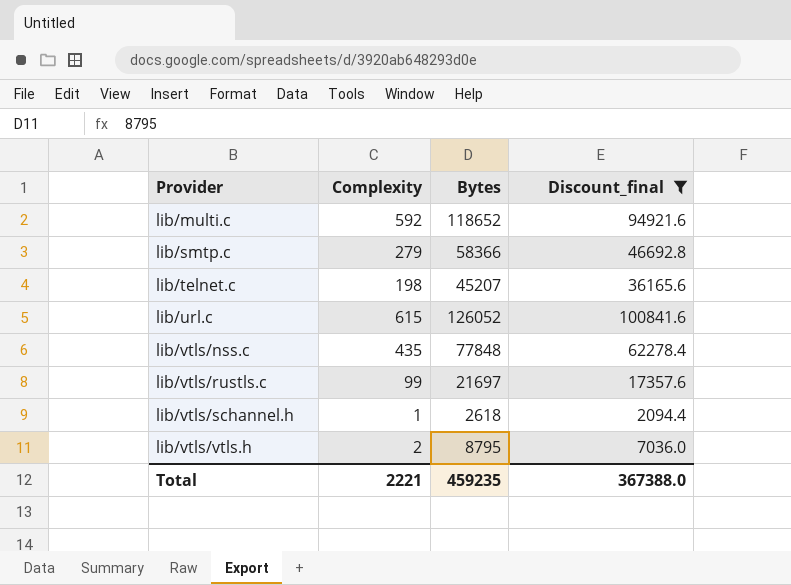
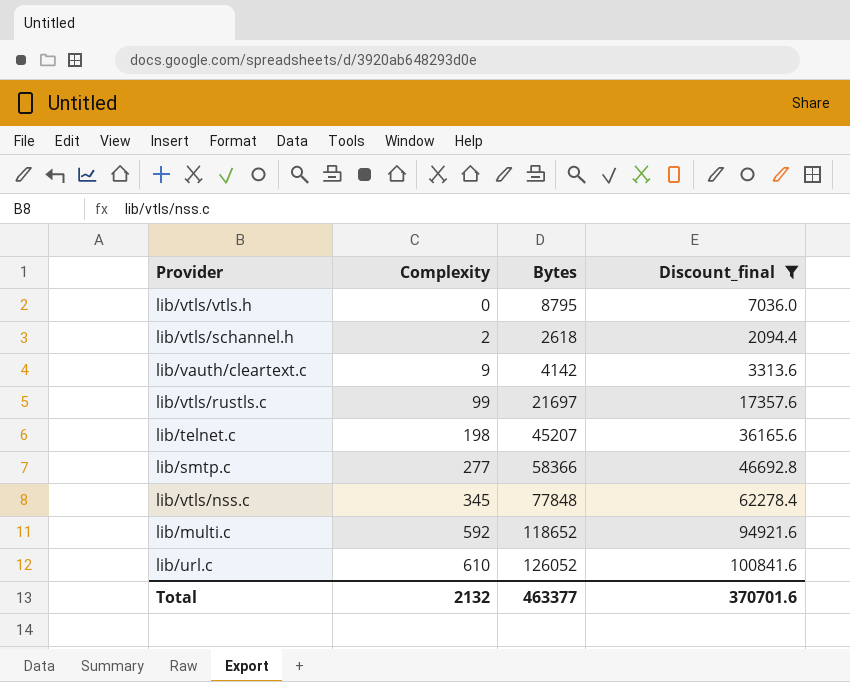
row order: Provider ascending -> Complexity ascending
lib/vtls/vtls.h | Complexity: 2 -> 0
lib/vtls/schannel.h | Complexity: 1 -> 2
row lib/vauth/cleartext.c: none -> 9 | 4142 | 3313.6
lib/smtp.c | Complexity: 279 -> 277
lib/vtls/nss.c | Complexity: 435 -> 345
lib/url.c | Complexity: 615 -> 610
Total | Complexity: 2221 -> 2132
Total | Bytes: 459235 -> 463377
Total | Discount_final: 367388.0 -> 370701.6

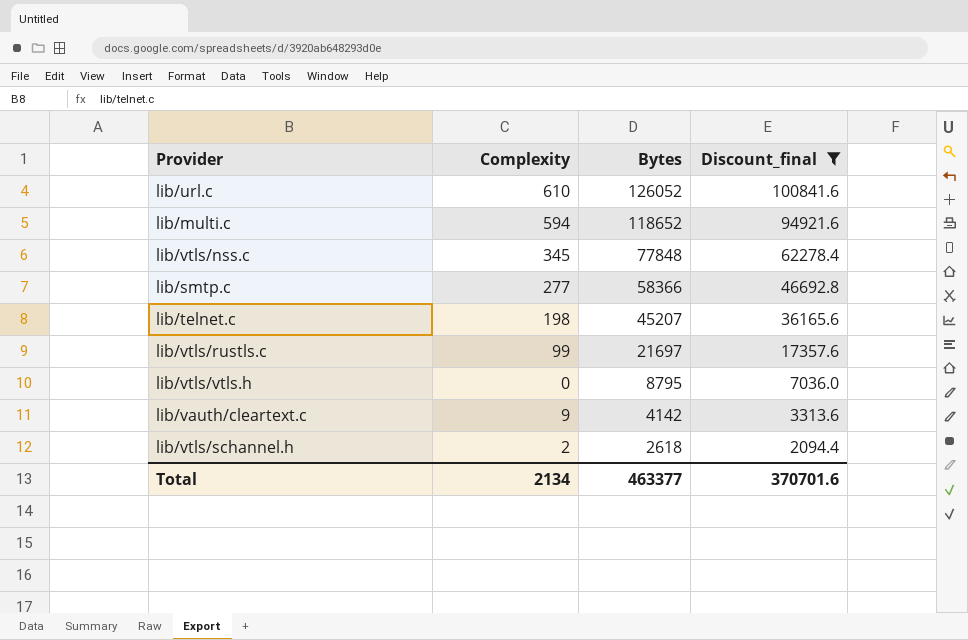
row order: Complexity ascending -> Bytes descending
lib/multi.c | Complexity: 592 -> 594
Total | Complexity: 2132 -> 2134

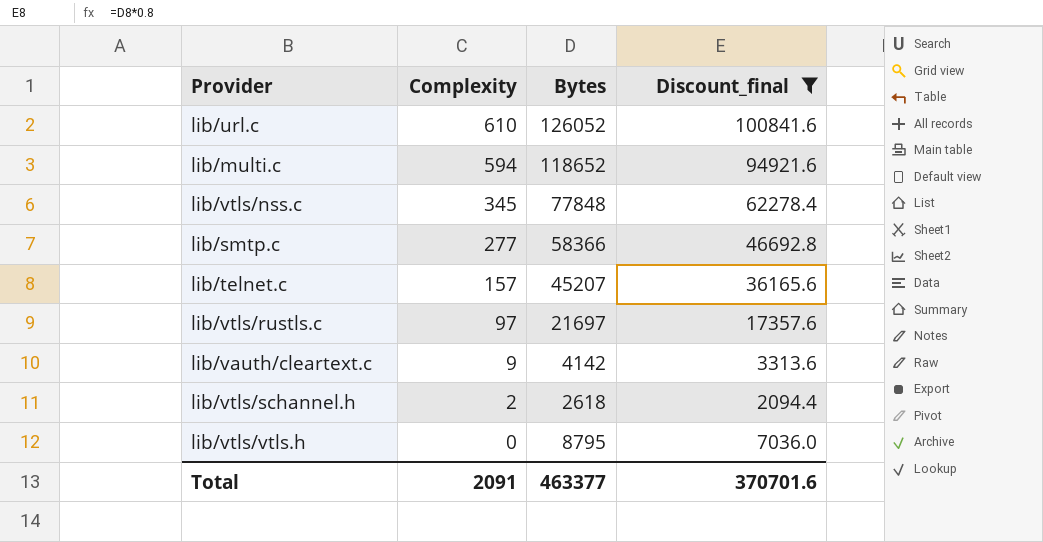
row order: Bytes descending -> Complexity descending
lib/telnet.c | Complexity: 198 -> 157
lib/vtls/rustls.c | Complexity: 99 -> 97
Total | Complexity: 2134 -> 2091

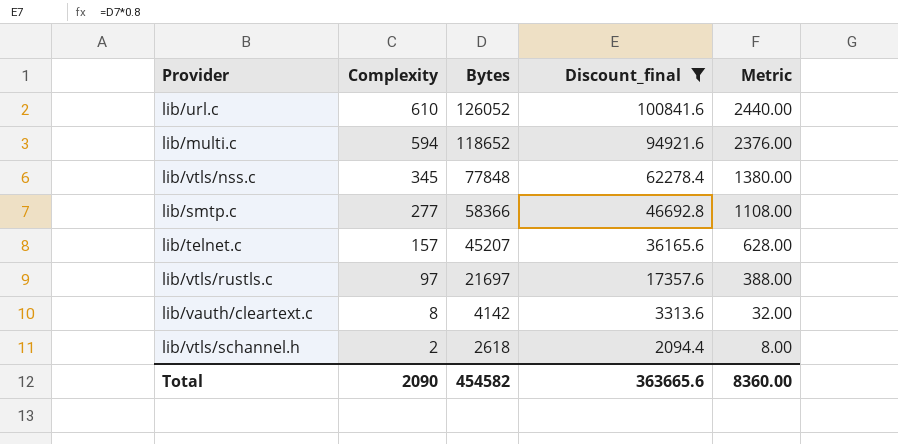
column Metric | formula: none -> [Complexity] * 4
row lib/vtls/vtls.h: 0 | 8795 | 7036.0 -> none
lib/vauth/cleartext.c | Complexity: 9 -> 8
Total | Complexity: 2091 -> 2090
Total | Bytes: 463377 -> 454582
Total | Discount_final: 370701.6 -> 363665.6

